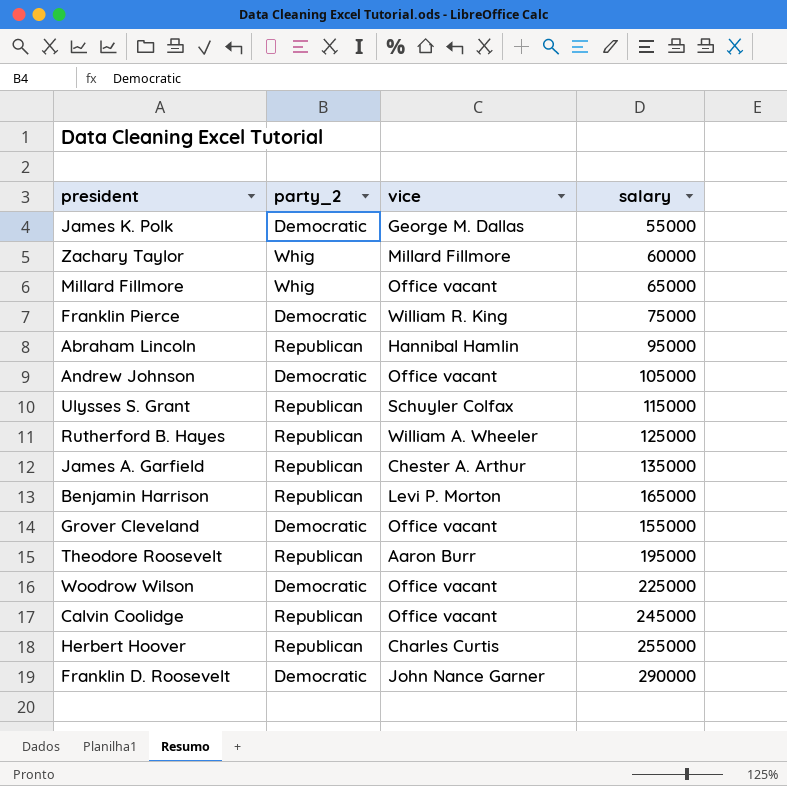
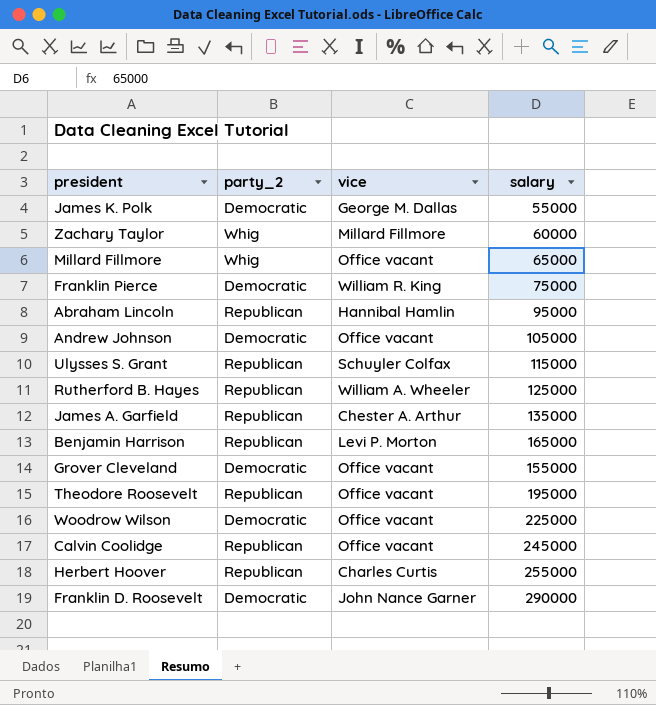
Theodore Roosevelt | vice: Aaron Burr -> Office vacant

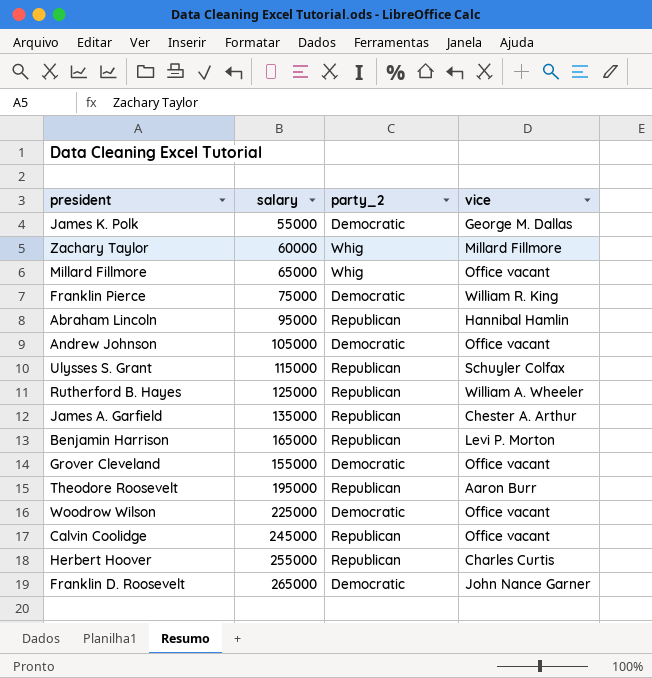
column salary | position: 4 -> 2
Theodore Roosevelt | vice: Office vacant -> Aaron Burr
Franklin D. Roosevelt | salary: 290000 -> 265000

